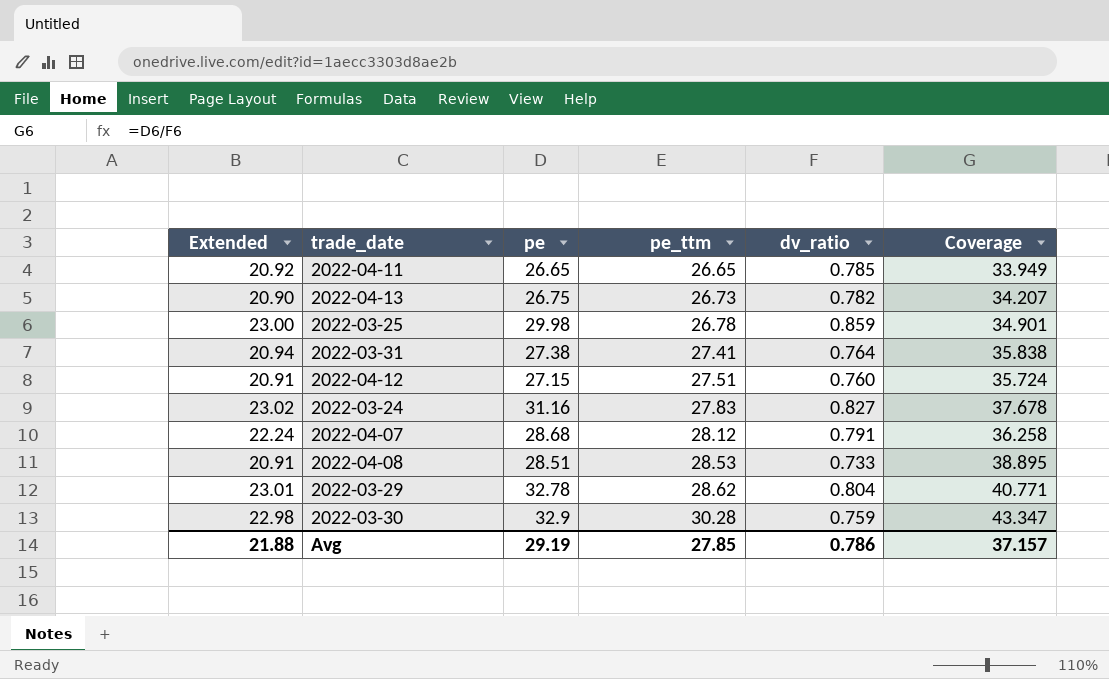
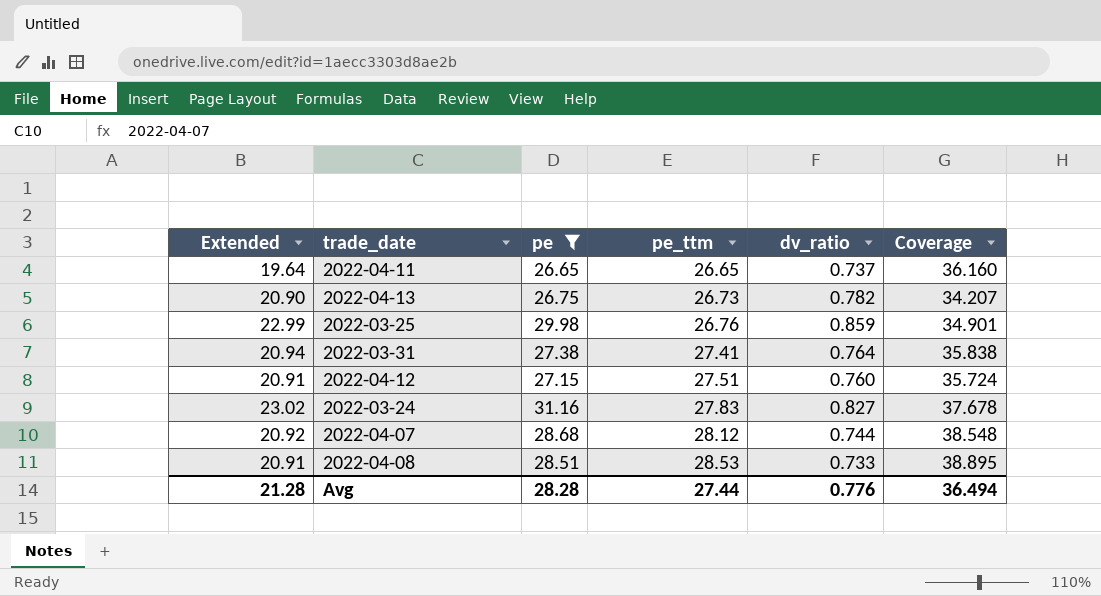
filter: none -> pe <= 31.16
2022-04-11 | Extended: 20.92 -> 19.64
2022-04-11 | dv_ratio: 0.785 -> 0.737
2022-04-11 | Coverage: 33.949 -> 36.160
2022-03-25 | Extended: 23.00 -> 22.99
2022-03-25 | pe_ttm: 26.78 -> 26.76
2022-04-07 | Extended: 22.24 -> 20.92
2022-04-07 | dv_ratio: 0.791 -> 0.744
2022-04-07 | Coverage: 36.258 -> 38.548
Avg | Extended: 21.88 -> 21.28
Avg | pe: 29.19 -> 28.28
Avg | pe_ttm: 27.85 -> 27.44
Avg | dv_ratio: 0.786 -> 0.776
Avg | Coverage: 37.157 -> 36.494

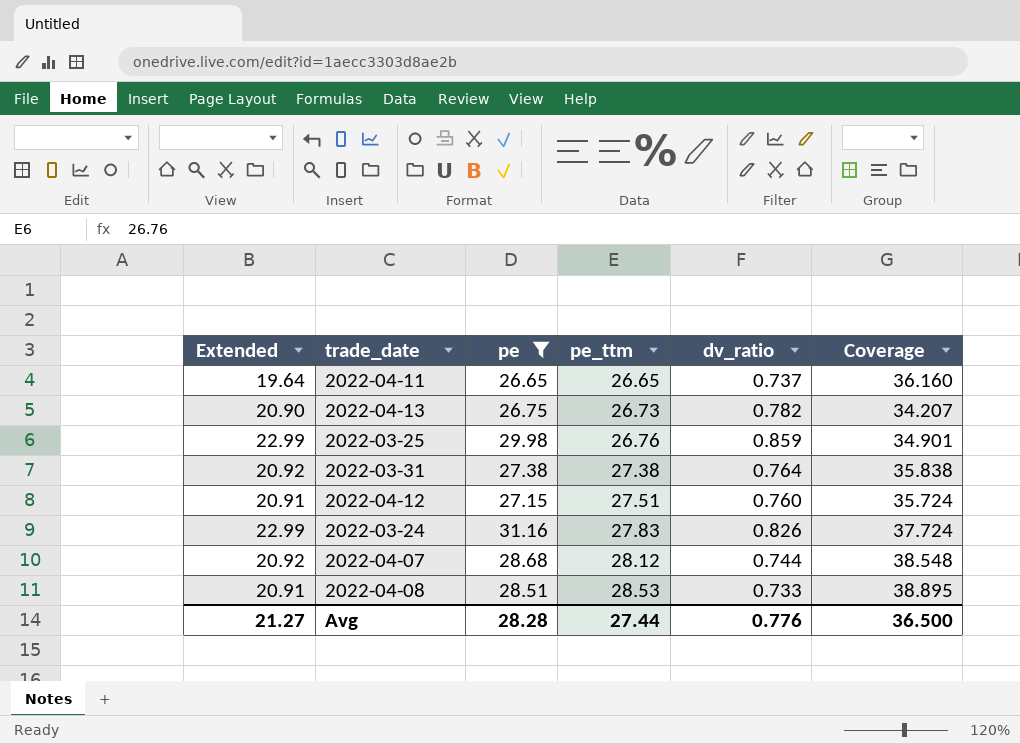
2022-03-31 | Extended: 20.94 -> 20.92
2022-03-31 | pe_ttm: 27.41 -> 27.38
2022-03-24 | Extended: 23.02 -> 22.99
2022-03-24 | dv_ratio: 0.827 -> 0.826
2022-03-24 | Coverage: 37.678 -> 37.724
Avg | Extended: 21.28 -> 21.27
Avg | Coverage: 36.494 -> 36.500

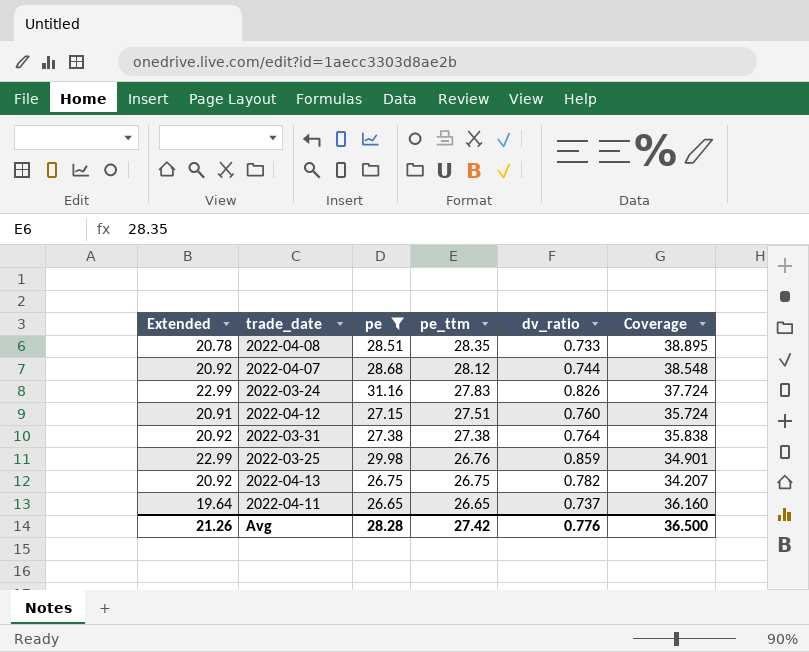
row order: pe_ttm ascending -> pe_ttm descending
2022-04-08 | Extended: 20.91 -> 20.78
2022-04-08 | pe_ttm: 28.53 -> 28.35
2022-04-13 | Extended: 20.90 -> 20.92
2022-04-13 | pe_ttm: 26.73 -> 26.75
Avg | Extended: 21.27 -> 21.26
Avg | pe_ttm: 27.44 -> 27.42

